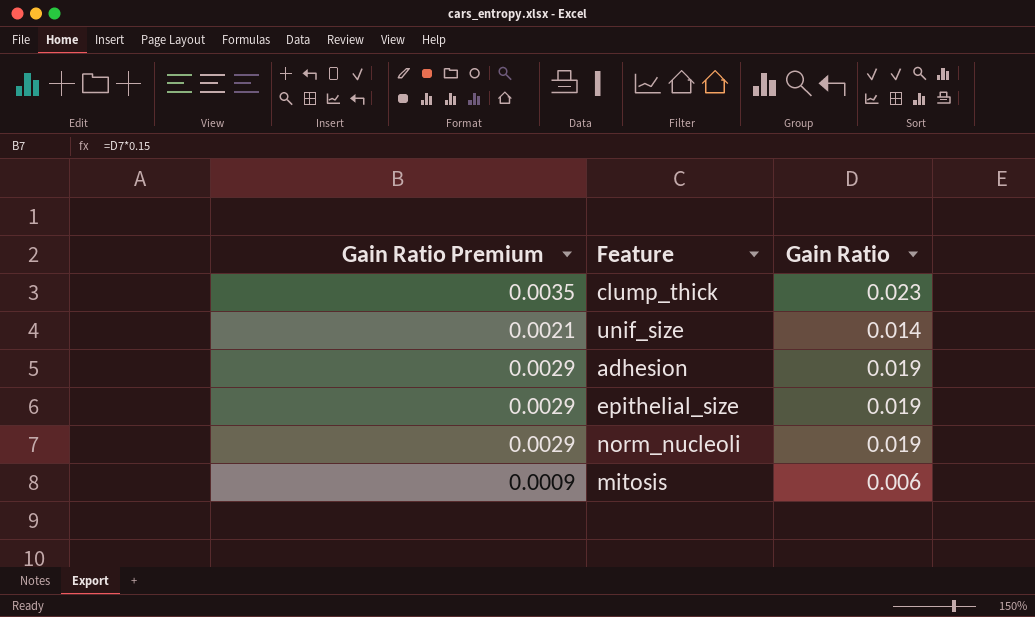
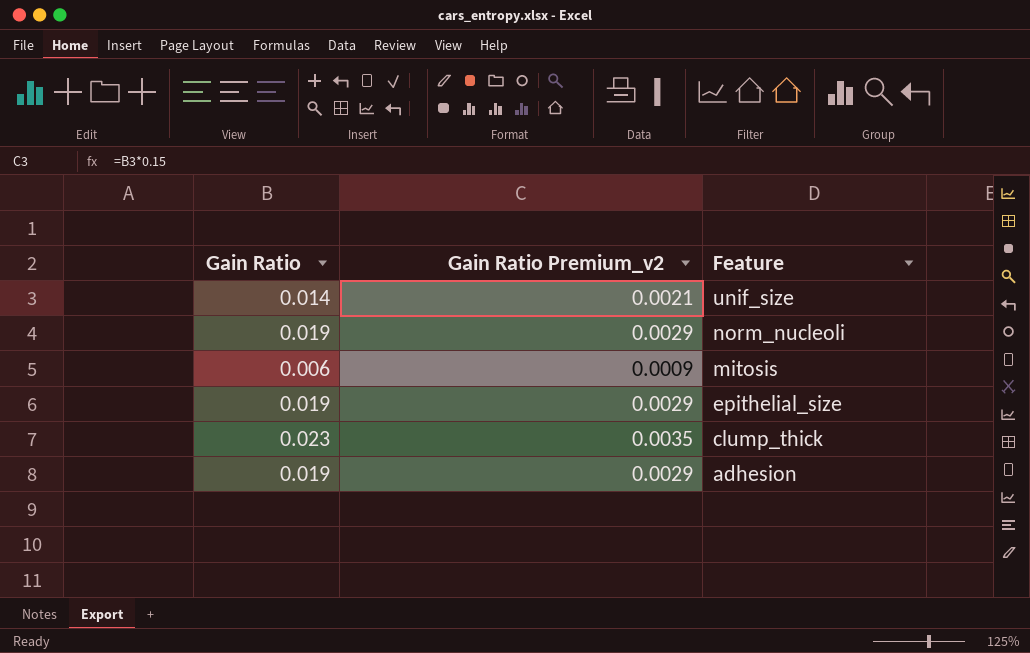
row order: none -> Feature descending
column Gain Ratio | position: 3 -> 1
column name: Gain Ratio Premium -> Gain Ratio Premium_v2

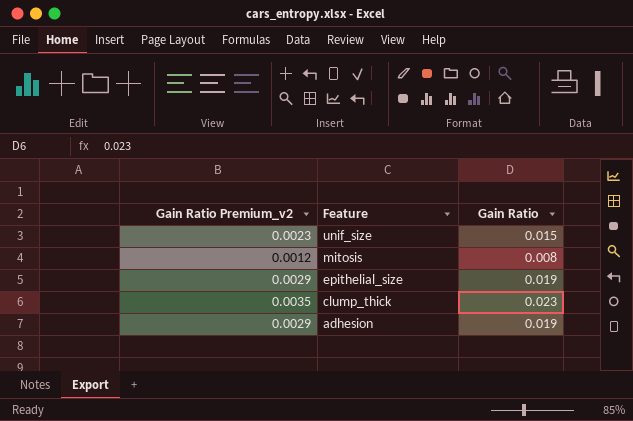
column Gain Ratio | position: 1 -> 3
row norm_nucleoli: 0.019 | 0.0029 -> none
unif_size | Gain Ratio Premium_v2: 0.0021 -> 0.0023
unif_size | Gain Ratio: 0.014 -> 0.015
mitosis | Gain Ratio Premium_v2: 0.0009 -> 0.0012
mitosis | Gain Ratio: 0.006 -> 0.008

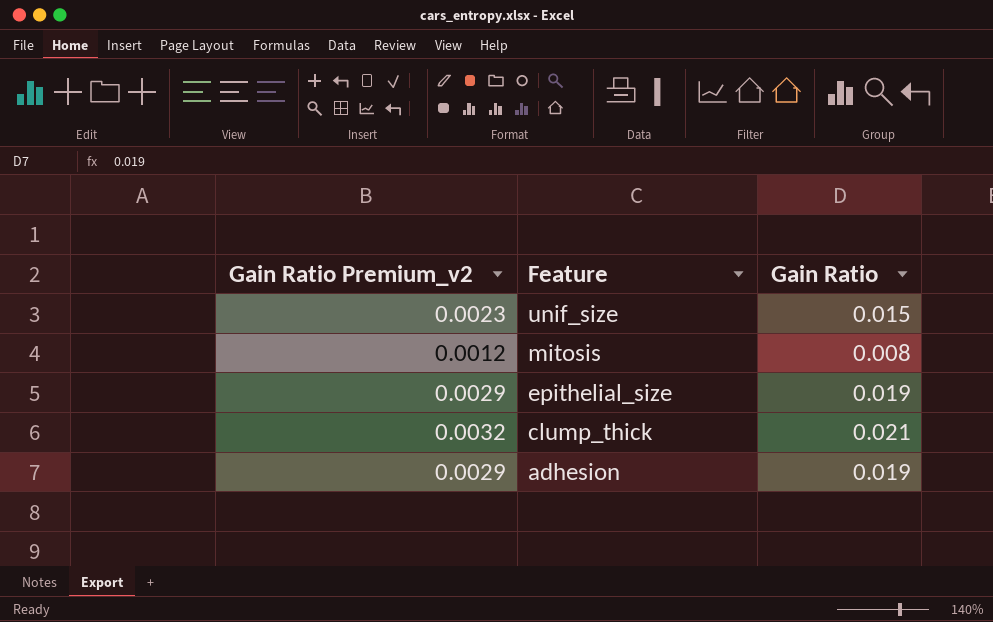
clump_thick | Gain Ratio Premium_v2: 0.0035 -> 0.0032
clump_thick | Gain Ratio: 0.023 -> 0.021

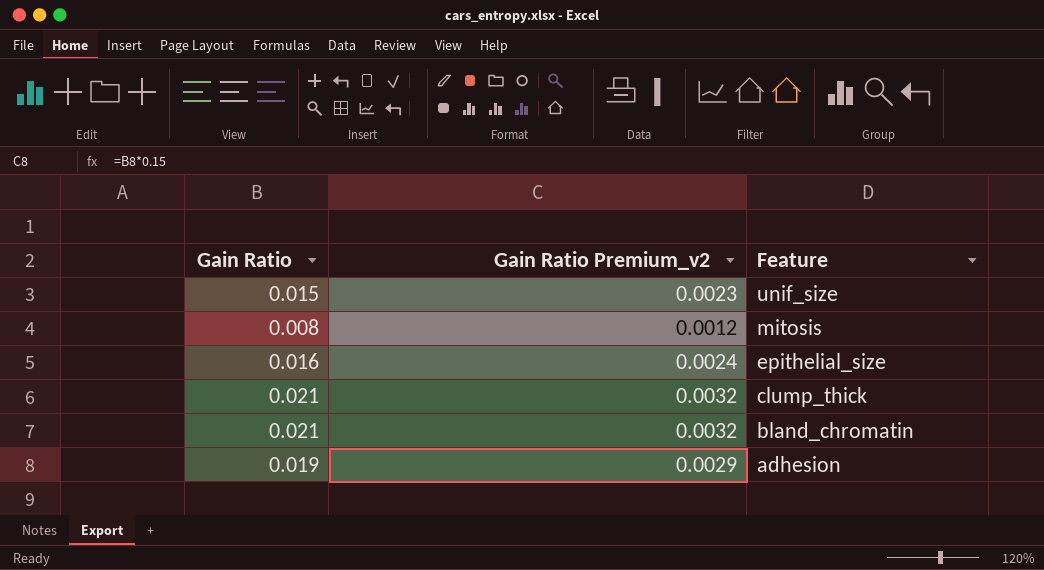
column Gain Ratio | position: 3 -> 1
epithelial_size | Gain Ratio: 0.019 -> 0.016
epithelial_size | Gain Ratio Premium_v2: 0.0029 -> 0.0024
row bland_chromatin: none -> 0.021 | 0.0032

